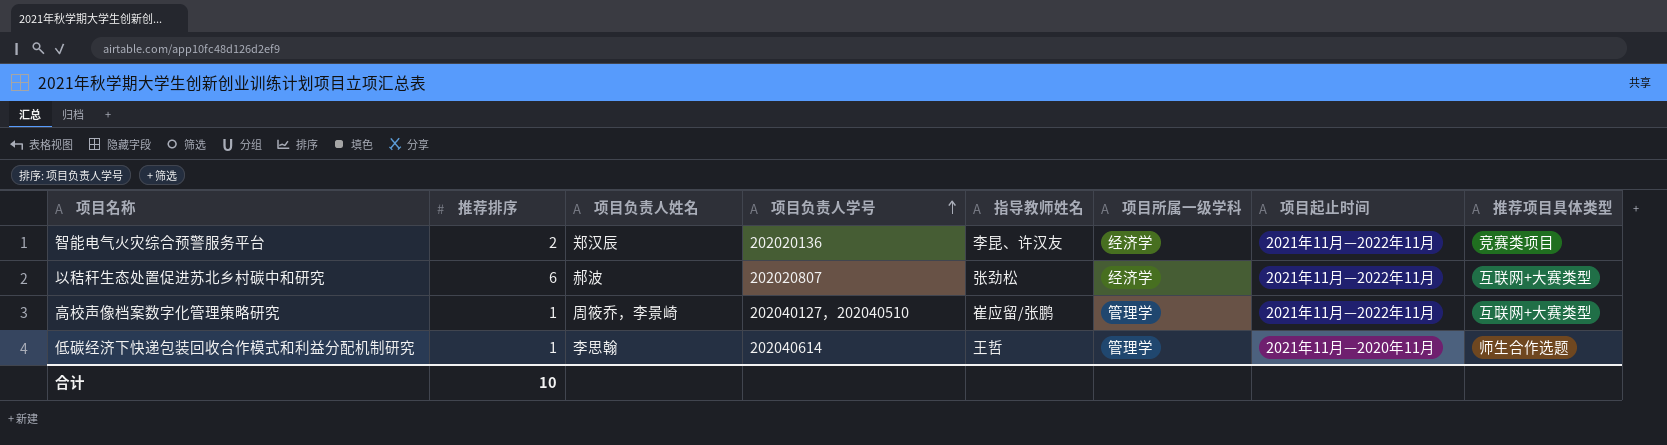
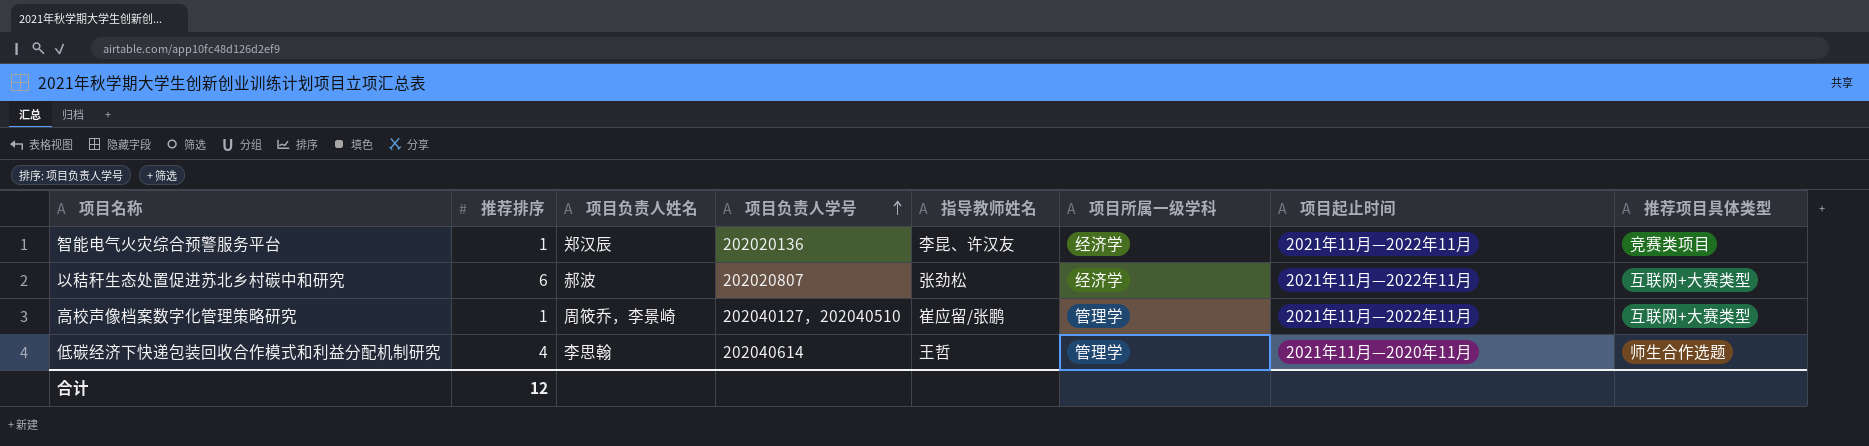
智能电气火灾综合预警服务平台 | 推荐排序: 2 -> 1
低碳经济下快递包装回收合作模式和利益分配机制研究 | 推荐排序: 1 -> 4
合计 | 推荐排序: 10 -> 12

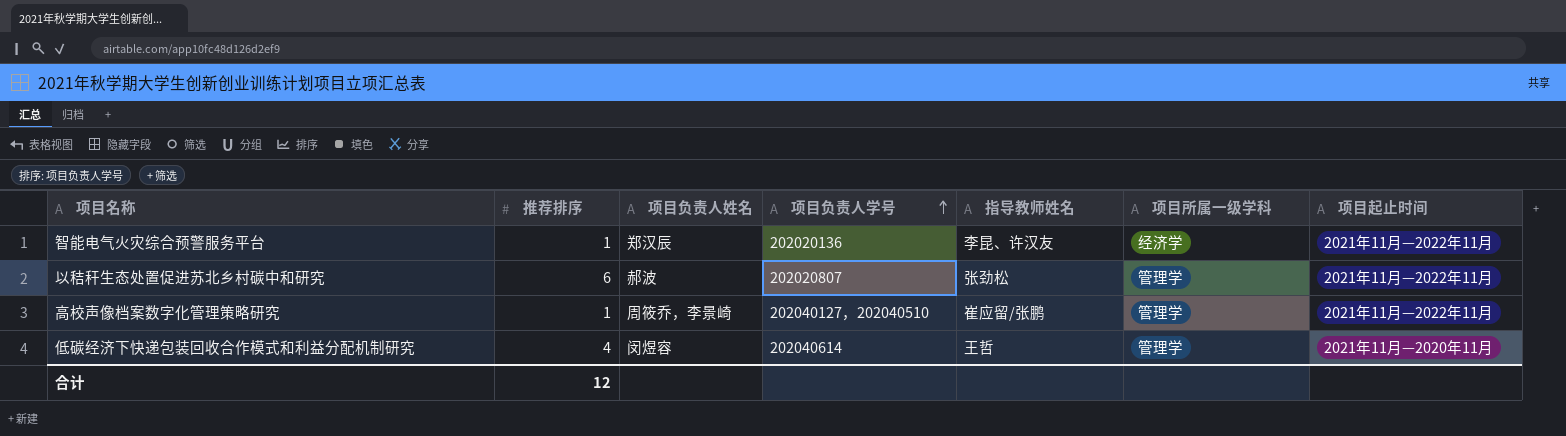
column 推荐项目具体类型 | position: 8 -> none
以秸秆生态处置促进苏北乡村碳中和研究 | 项目所属一级学科: 经济学 -> 管理学
低碳经济下快递包装回收合作模式和利益分配机制研究 | 项目负责人姓名: 李思翰 -> 闵煜容

